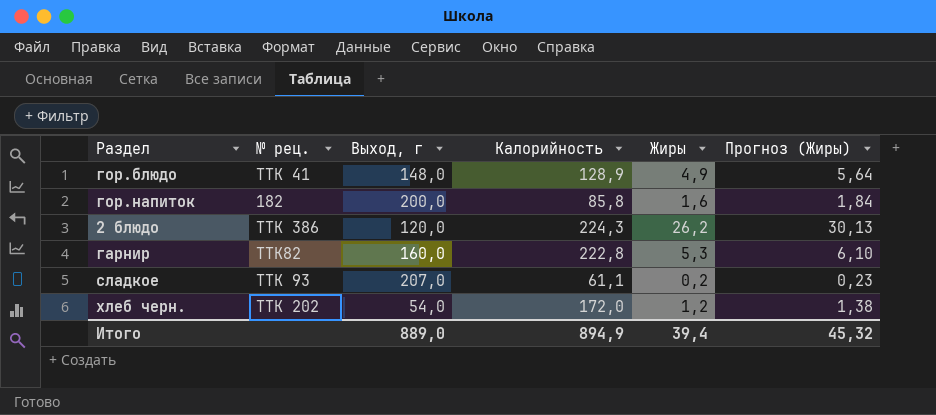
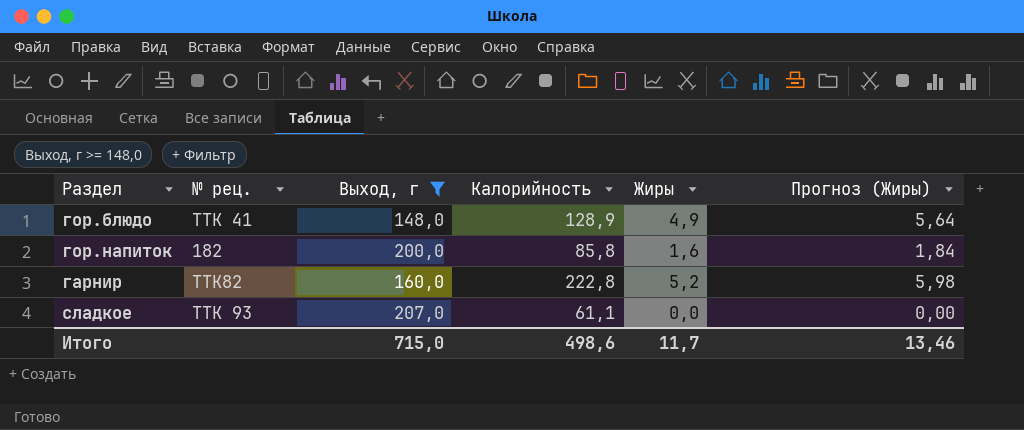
filter: none -> Выход, г >= 148,0
гарнир | Жиры: 5,3 -> 5,2
гарнир | Прогноз (Жиры): 6,10 -> 5,98
сладкое | Жиры: 0,2 -> 0,0
сладкое | Прогноз (Жиры): 0,23 -> 0,00
Итого | Выход, г: 889,0 -> 715,0
Итого | Калорийность: 894,9 -> 498,6
Итого | Жиры: 39,4 -> 11,7
Итого | Прогноз (Жиры): 45,32 -> 13,46

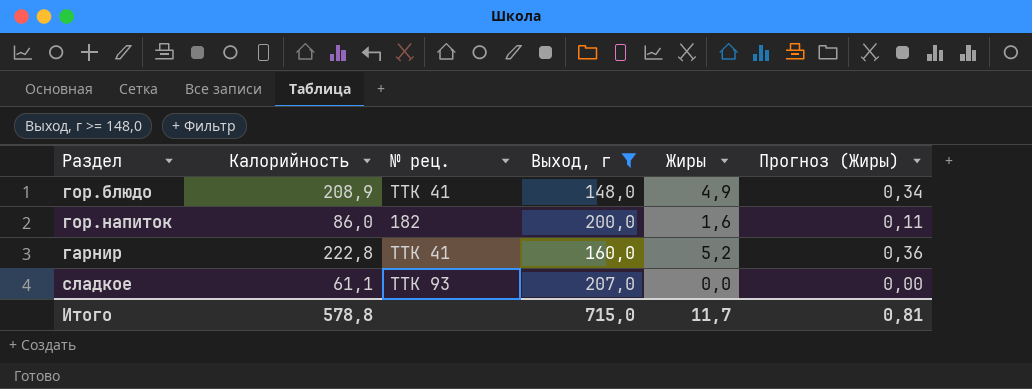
column Калорийность | position: 4 -> 2
column Прогноз (Жиры) | formula: [Жиры] * 1,15 -> [Жиры] * 0,07
гор.блюдо | Калорийность: 128,9 -> 208,9
гор.напиток | Калорийность: 85,8 -> 86,0
гарнир | № рец.: ТТК82 -> ТТК 41
Итого | Калорийность: 498,6 -> 578,8
Итого | Прогноз (Жиры): 13,46 -> 0,81

